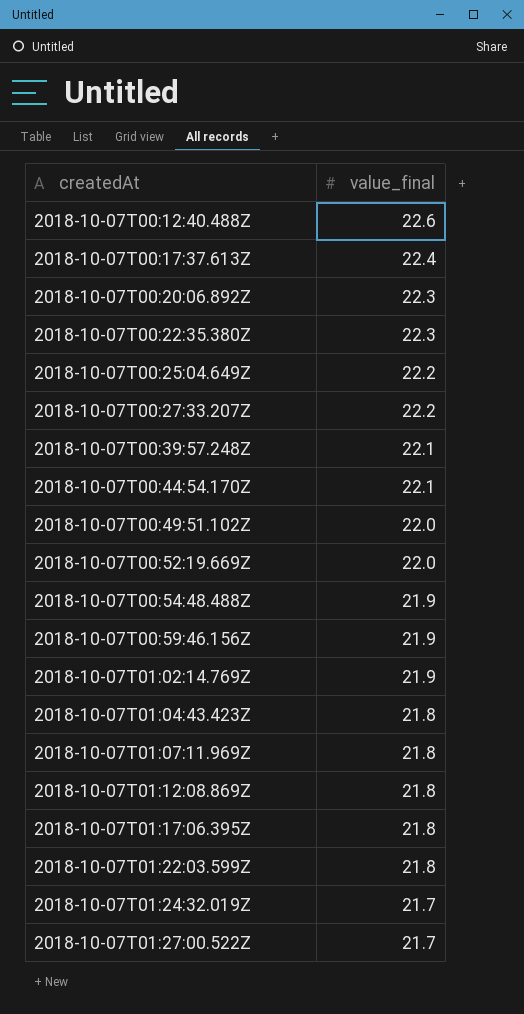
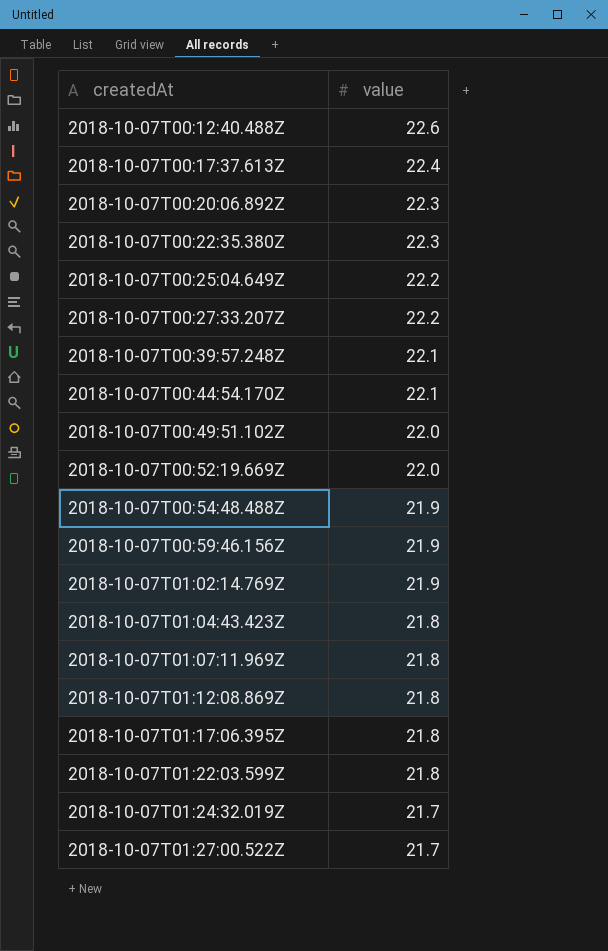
column name: value_final -> value

